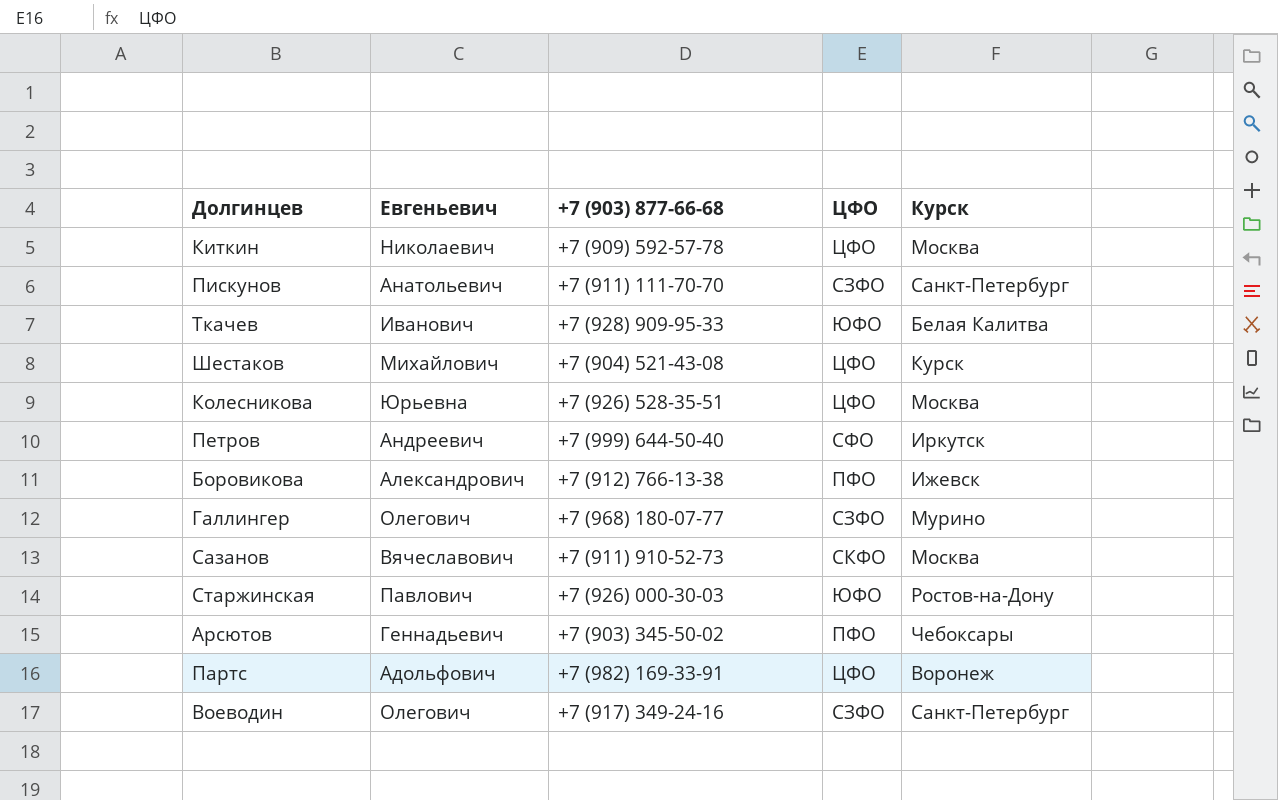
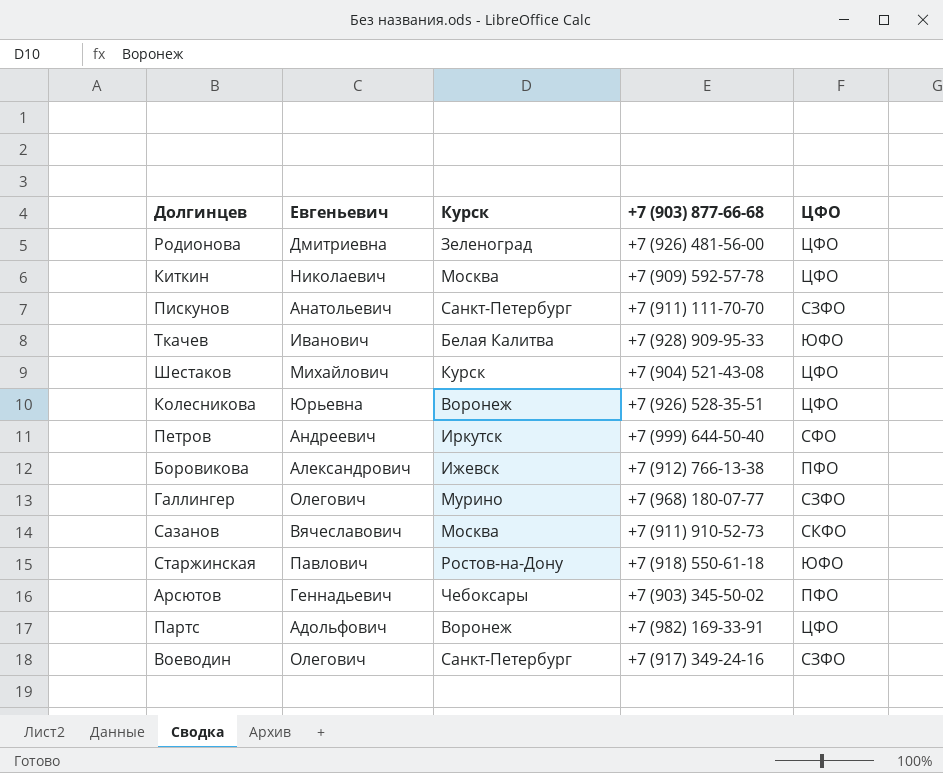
column Курск | position: 5 -> 3
row Родионова: none -> Дмитриевна | Зеленоград | +7 (926) 481-56-00 | ЦФО
Колесникова | Курск: Москва -> Воронеж
Старжинская | +7 (903) 877-66-68: +7 (926) 000-30-03 -> +7 (918) 550-61-18

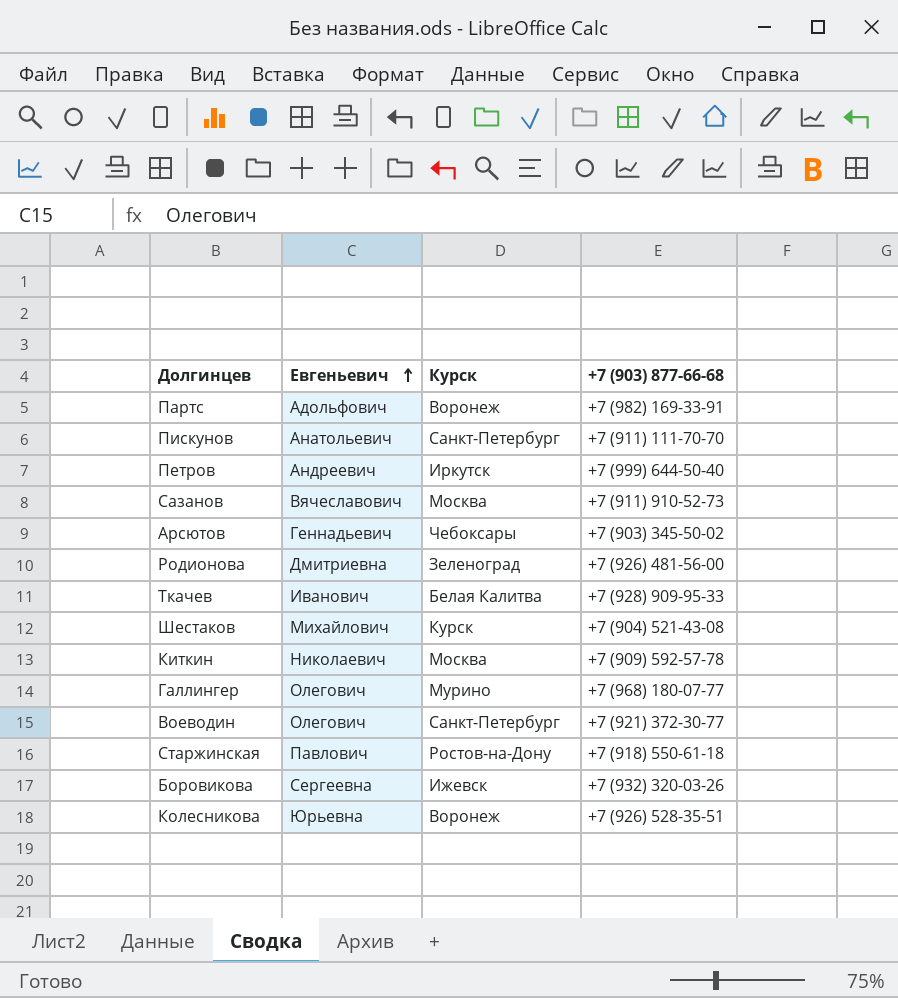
row order: none -> Евгеньевич ascending
column ЦФО | position: 5 -> none
Воеводин | +7 (903) 877-66-68: +7 (917) 349-24-16 -> +7 (921) 372-30-77
Боровикова | Евгеньевич: Александрович -> Сергеевна
Боровикова | +7 (903) 877-66-68: +7 (912) 766-13-38 -> +7 (932) 320-03-26

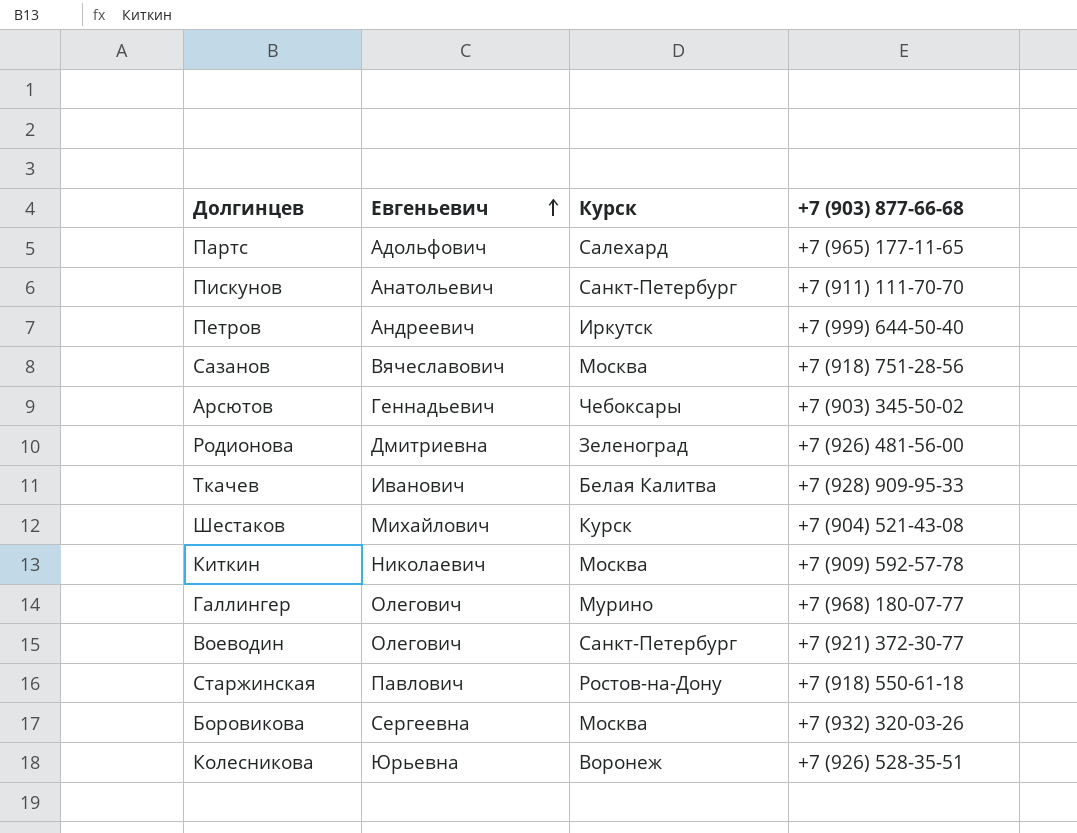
Партс | Курск: Воронеж -> Салехард
Партс | +7 (903) 877-66-68: +7 (982) 169-33-91 -> +7 (965) 177-11-65
Сазанов | +7 (903) 877-66-68: +7 (911) 910-52-73 -> +7 (918) 751-28-56
Боровикова | Курск: Ижевск -> Москва

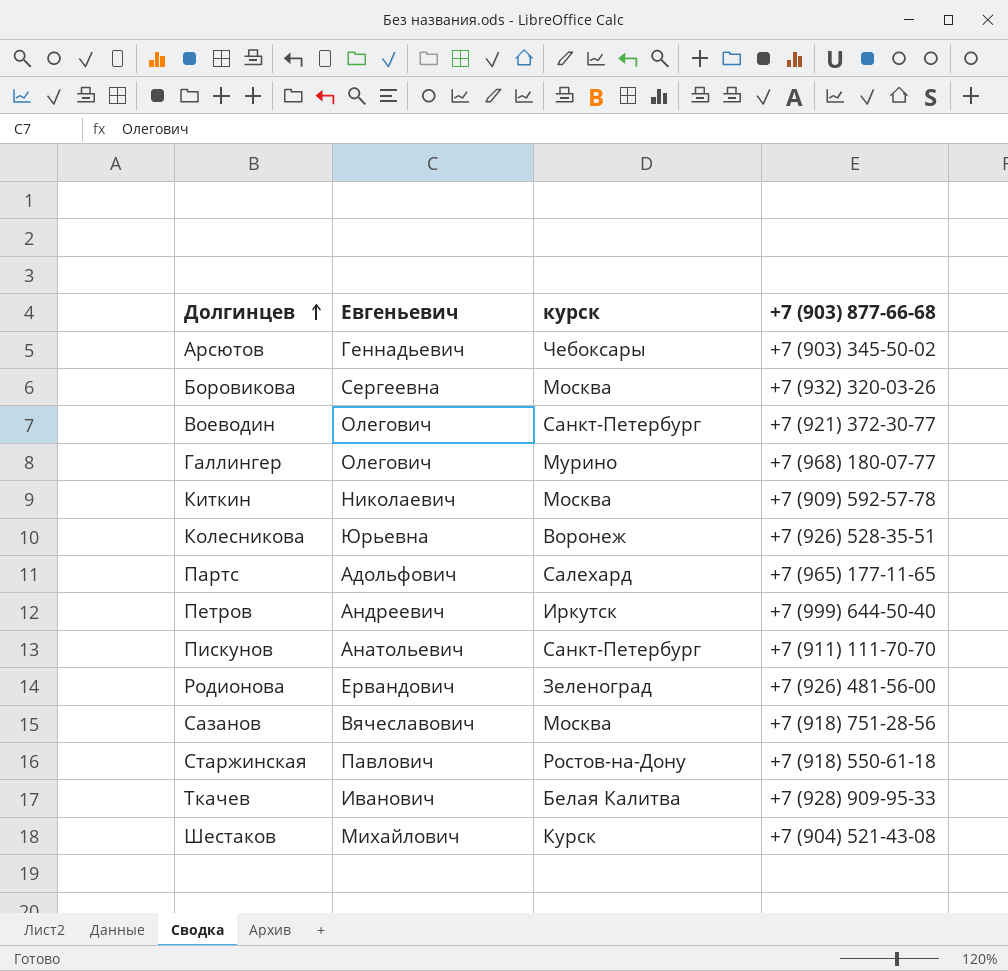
row order: Евгеньевич ascending -> Долгинцев ascending
column name: Курск -> курск
Родионова | Евгеньевич: Дмитриевна -> Ервандович

